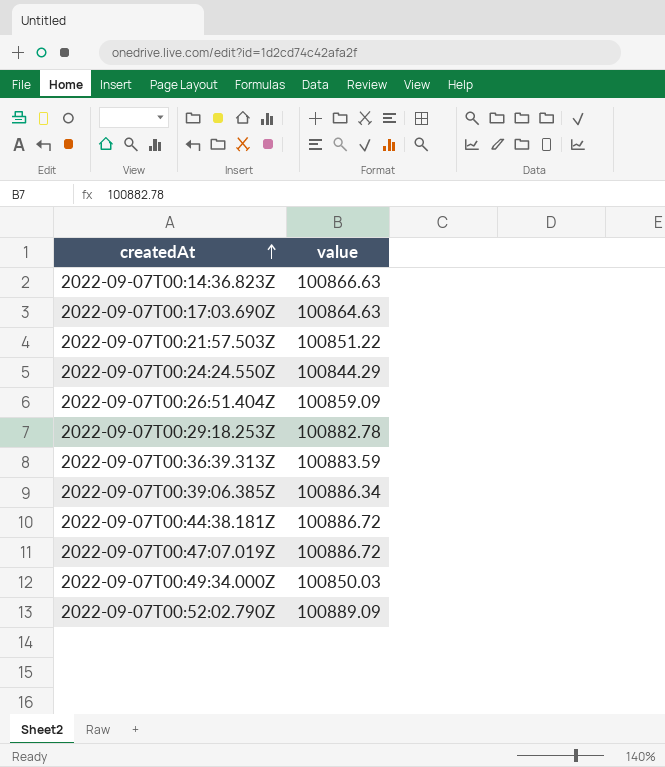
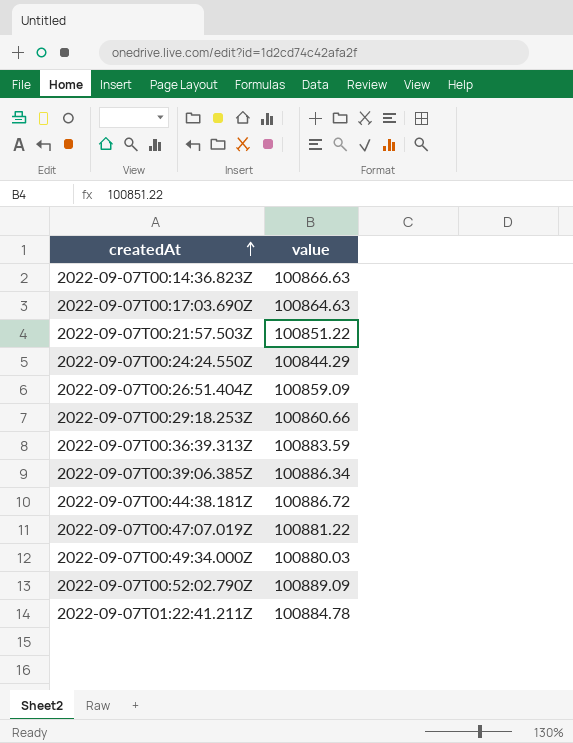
2022-09-07T00:29:18.253Z | value: 100882.78 -> 100860.66
2022-09-07T00:47:07.019Z | value: 100886.72 -> 100881.22
2022-09-07T00:49:34.000Z | value: 100850.03 -> 100880.03
row 2022-09-07T01:22:41.211Z: none -> 100884.78

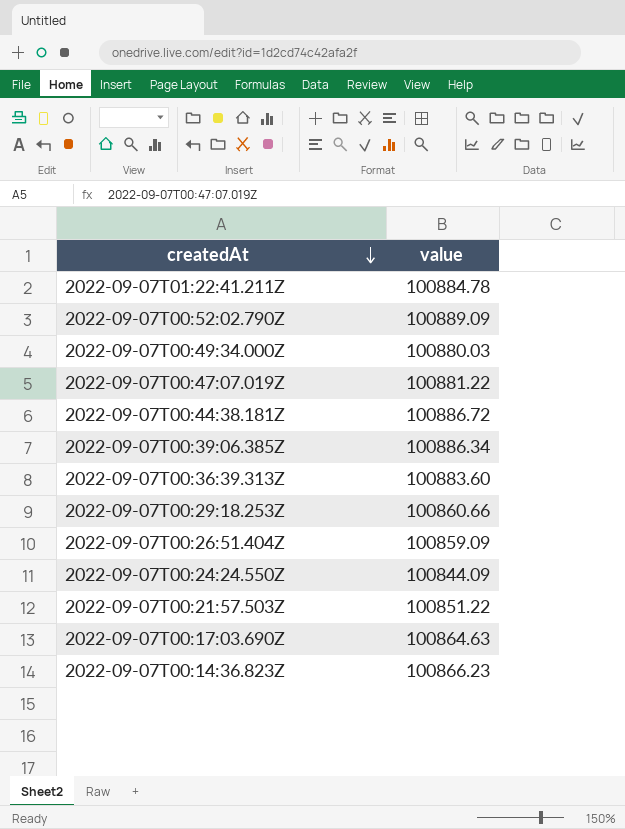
row order: createdAt ascending -> createdAt descending
2022-09-07T00:36:39.313Z | value: 100883.59 -> 100883.60
2022-09-07T00:24:24.550Z | value: 100844.29 -> 100844.09
2022-09-07T00:14:36.823Z | value: 100866.63 -> 100866.23

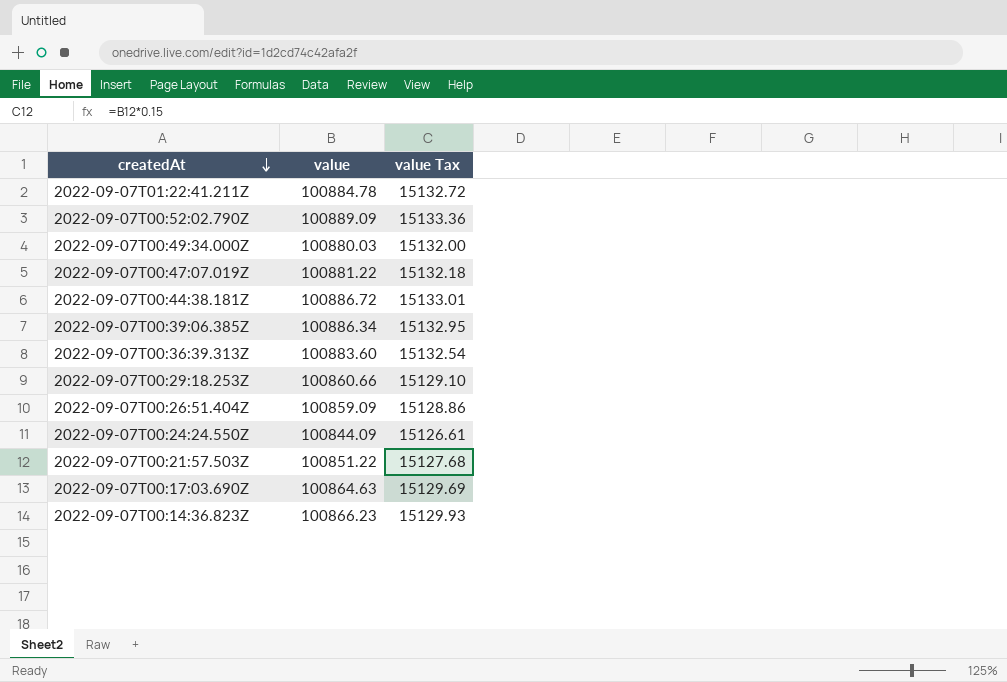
column value Tax | formula: none -> [value] * 0.15

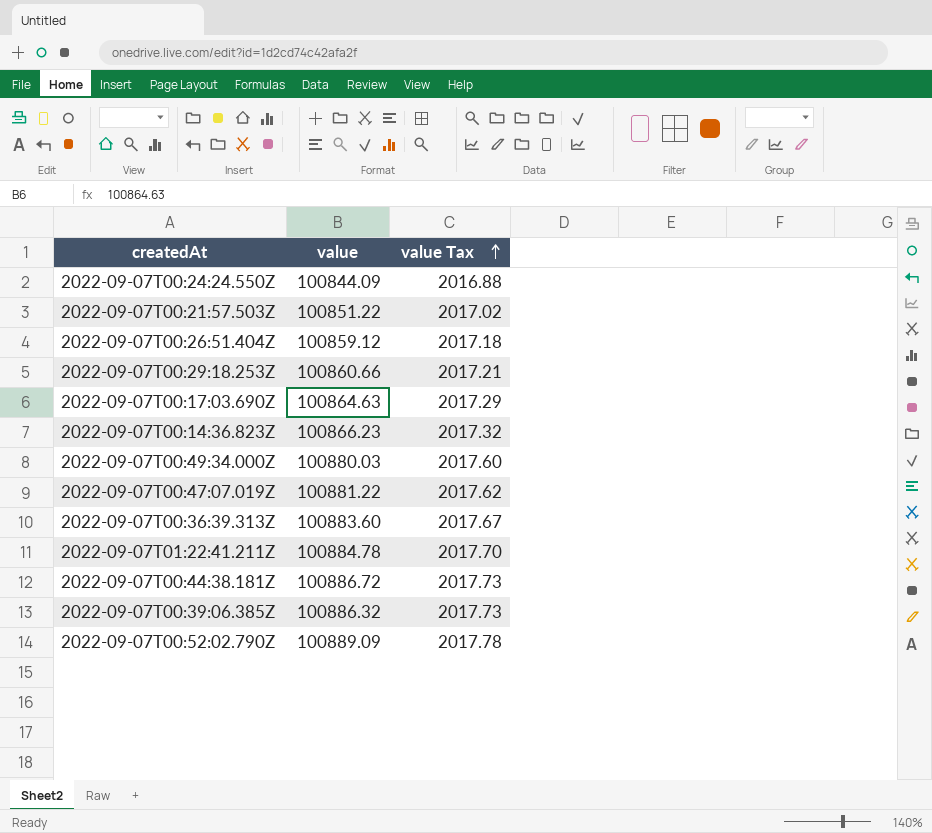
row order: createdAt descending -> value Tax ascending
column value Tax | formula: [value] * 0.15 -> [value] * 0.02
2022-09-07T00:26:51.404Z | value: 100859.09 -> 100859.12
2022-09-07T00:39:06.385Z | value: 100886.34 -> 100886.32

